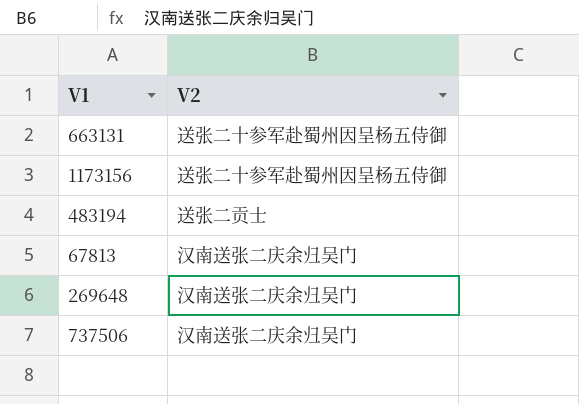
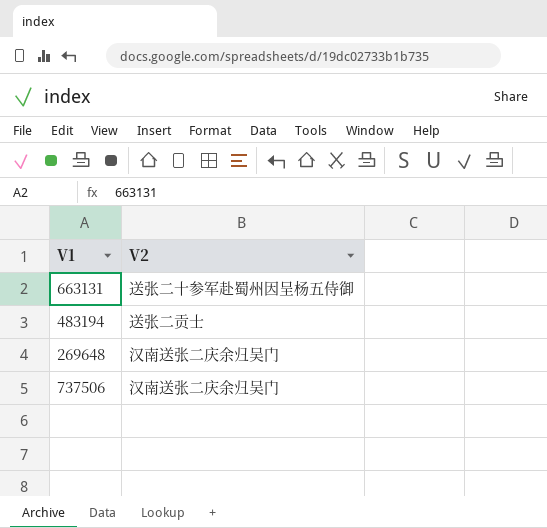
row 1173156: 送张二十参军赴蜀州因呈杨五侍御 -> none
row 67813: 汉南送张二庆余归吴门 -> none

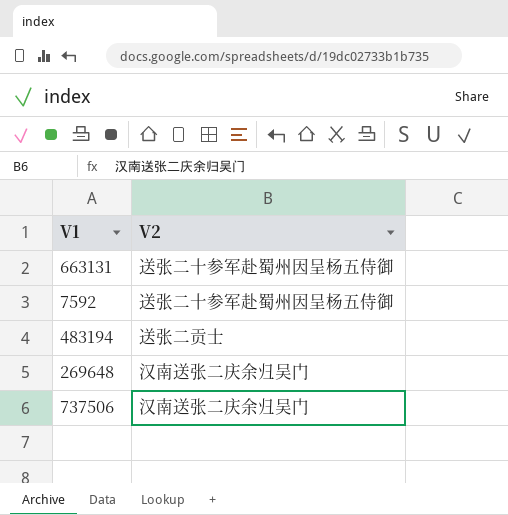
row 7592: none -> 送张二十参军赴蜀州因呈杨五侍御

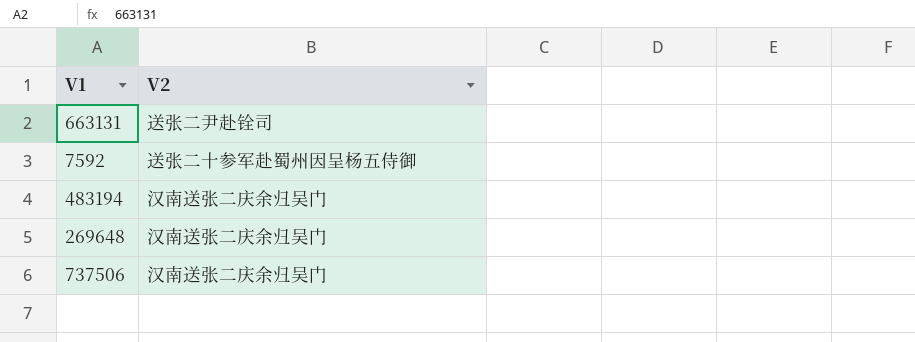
663131 | V2: 送张二十参军赴蜀州因呈杨五侍御 -> 送张二尹赴铨司
483194 | V2: 送张二贡士 -> 汉南送张二庆余归吴门

